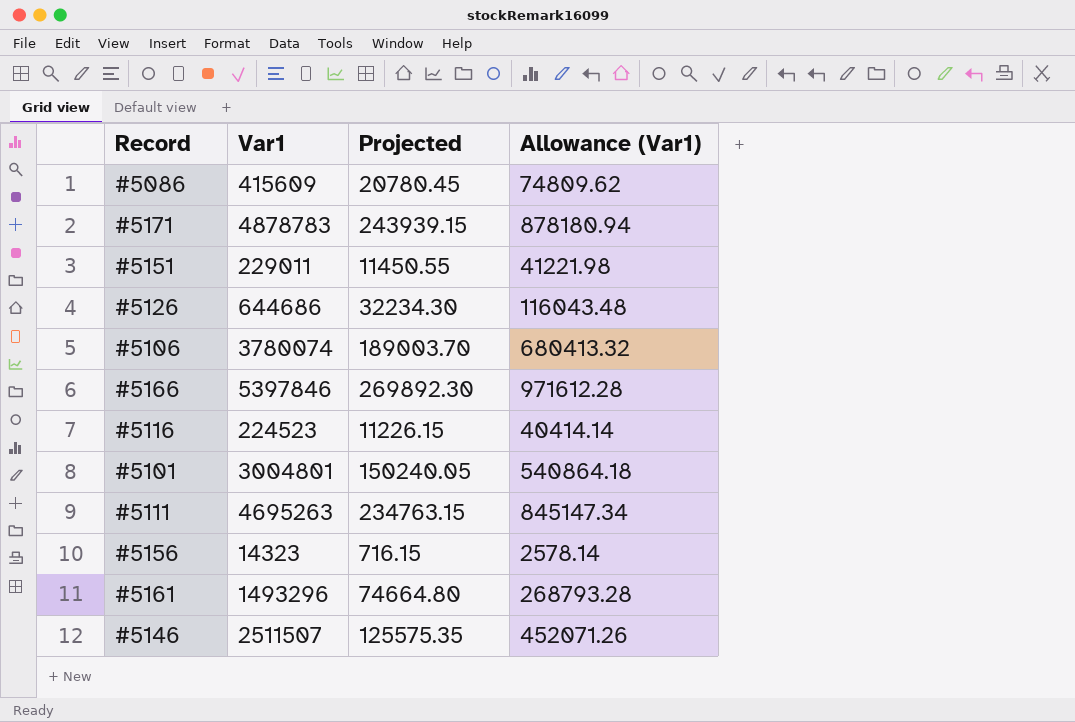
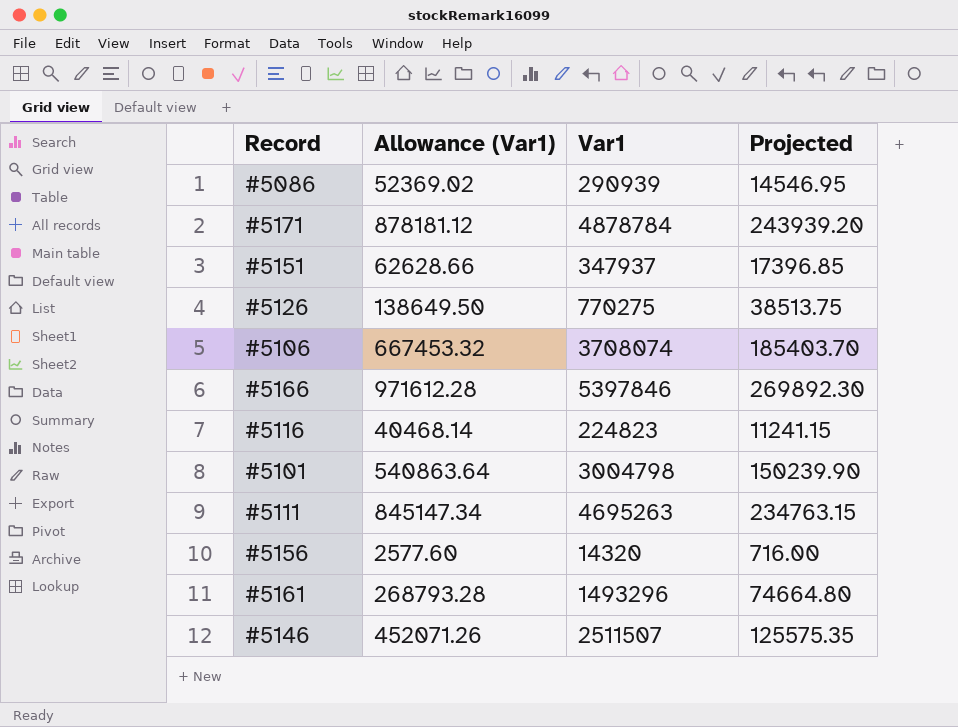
column Allowance (Var1) | position: 4 -> 2
#5086 | Allowance (Var1): 74809.62 -> 52369.02
#5086 | Var1: 415609 -> 290939
#5086 | Projected: 20780.45 -> 14546.95
#5171 | Allowance (Var1): 878180.94 -> 878181.12
#5171 | Var1: 4878783 -> 4878784
#5171 | Projected: 243939.15 -> 243939.20
#5151 | Allowance (Var1): 41221.98 -> 62628.66
#5151 | Var1: 229011 -> 347937
#5151 | Projected: 11450.55 -> 17396.85
#5126 | Allowance (Var1): 116043.48 -> 138649.50
#5126 | Var1: 644686 -> 770275
#5126 | Projected: 32234.30 -> 38513.75
#5106 | Allowance (Var1): 680413.32 -> 667453.32
#5106 | Var1: 3780074 -> 3708074
#5106 | Projected: 189003.70 -> 185403.70
#5116 | Allowance (Var1): 40414.14 -> 40468.14
#5116 | Var1: 224523 -> 224823
#5116 | Projected: 11226.15 -> 11241.15
#5101 | Allowance (Var1): 540864.18 -> 540863.64
#5101 | Var1: 3004801 -> 3004798
#5101 | Projected: 150240.05 -> 150239.90
#5156 | Allowance (Var1): 2578.14 -> 2577.60
#5156 | Var1: 14323 -> 14320
#5156 | Projected: 716.15 -> 716.00

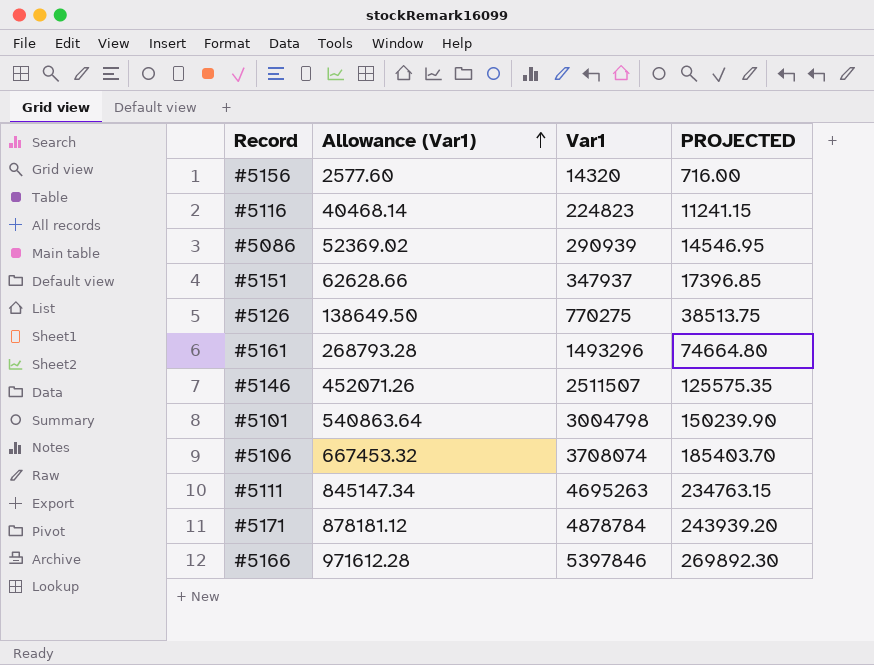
row order: none -> Allowance (Var1) ascending
column name: Projected -> PROJECTED

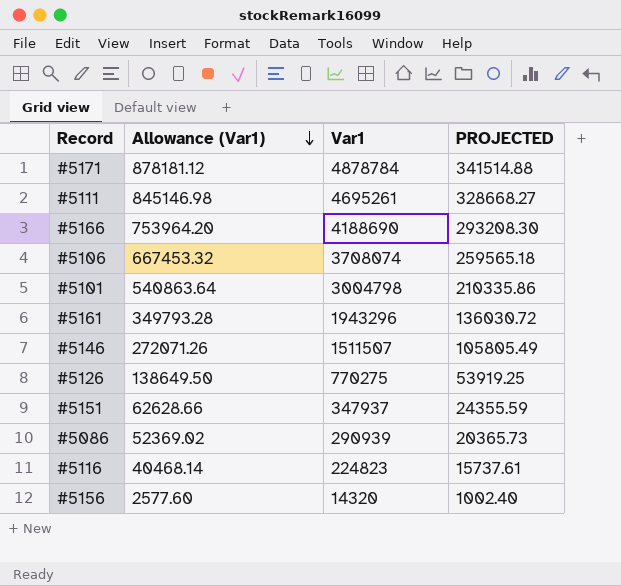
row order: Allowance (Var1) ascending -> Allowance (Var1) descending
column PROJECTED | formula: [Var1] * 0.05 -> [Var1] * 0.07
#5111 | Allowance (Var1): 845147.34 -> 845146.98
#5111 | Var1: 4695263 -> 4695261
#5166 | Allowance (Var1): 971612.28 -> 753964.20
#5166 | Var1: 5397846 -> 4188690
#5161 | Allowance (Var1): 268793.28 -> 349793.28
#5161 | Var1: 1493296 -> 1943296
#5146 | Allowance (Var1): 452071.26 -> 272071.26
#5146 | Var1: 2511507 -> 1511507

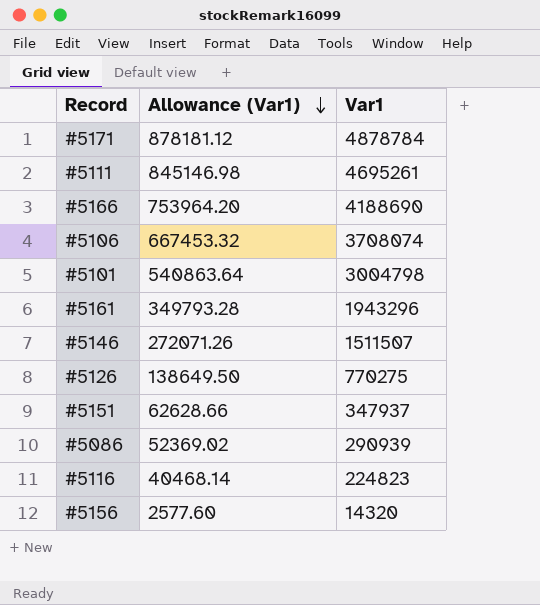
column PROJECTED | formula: [Var1] * 0.07 -> none

